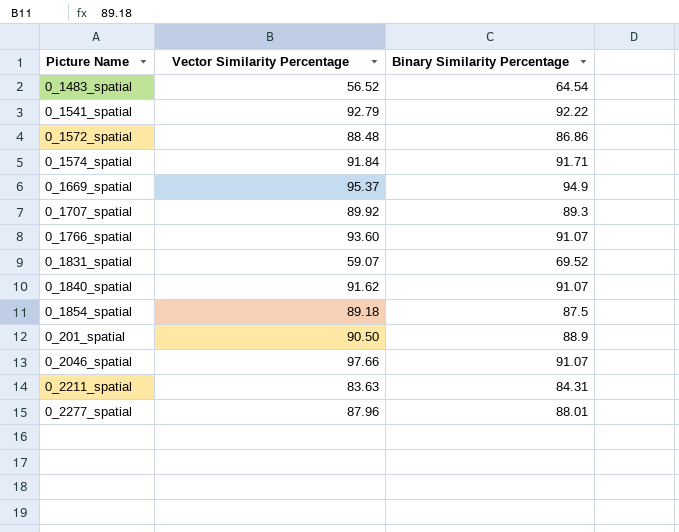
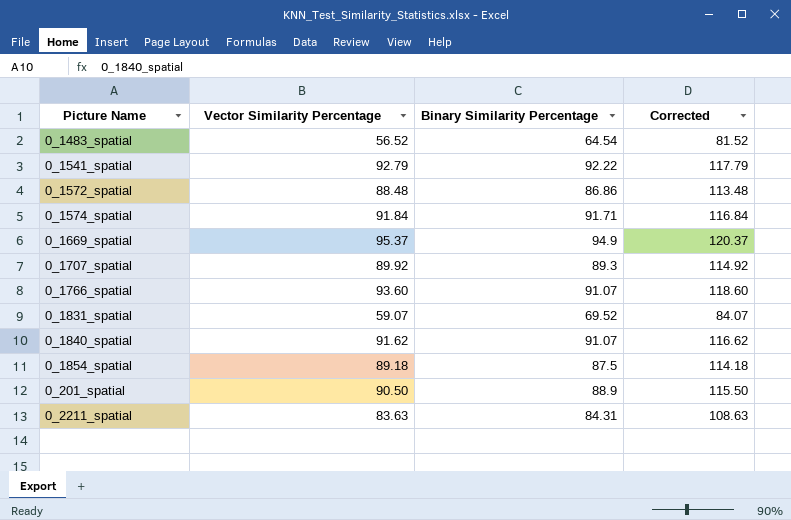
column Corrected | formula: none -> [Vector Similarity Percentage] + 25
row 0_2046_spatial: 97.66 | 91.07 -> none
row 0_2277_spatial: 87.96 | 88.01 -> none

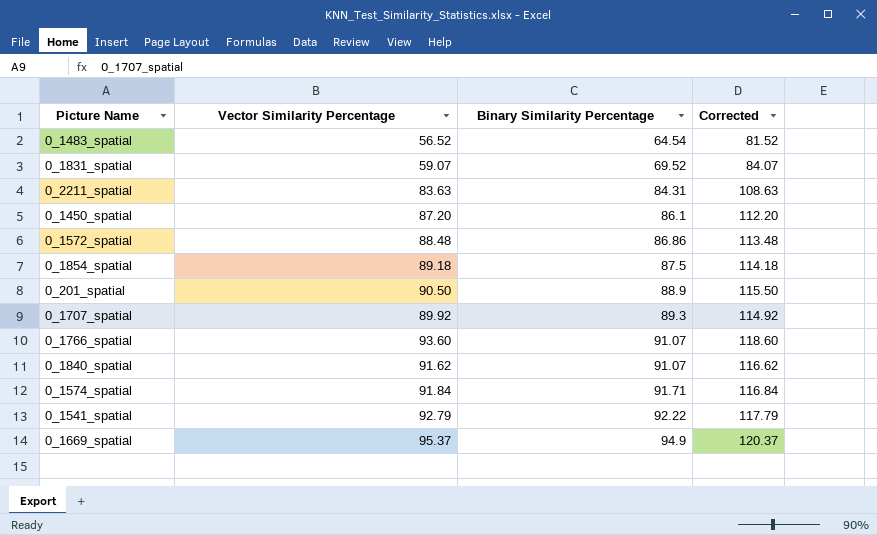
row order: none -> Binary Similarity Percentage ascending
row 0_1450_spatial: none -> 87.20 | 86.1 | 112.20

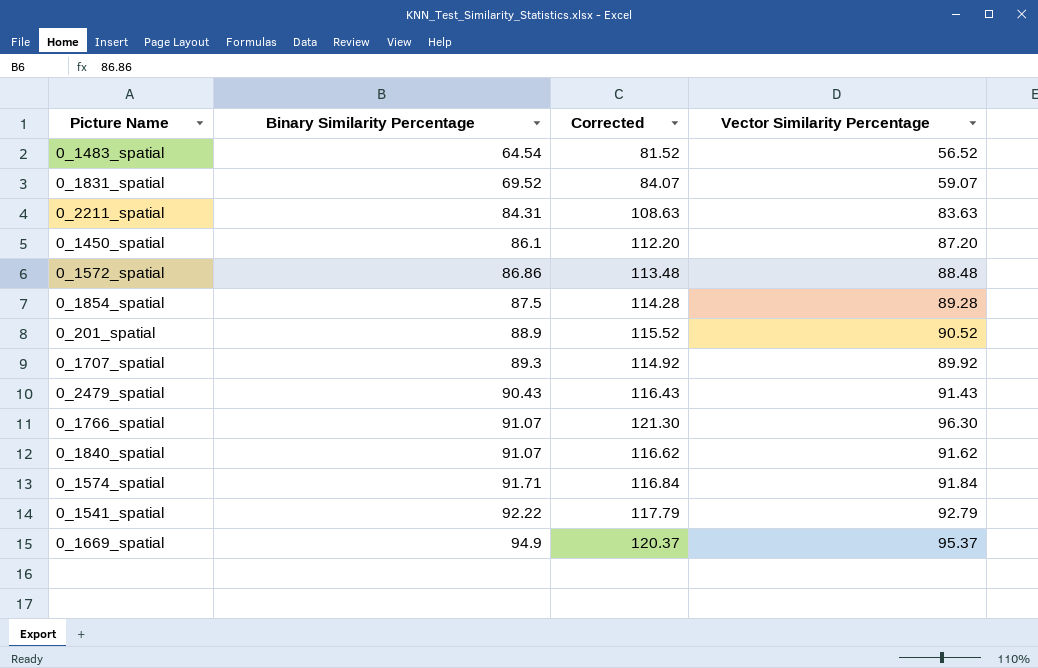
column Vector Similarity Percentage | position: 2 -> 4
0_1854_spatial | Corrected: 114.18 -> 114.28
0_1854_spatial | Vector Similarity Percentage: 89.18 -> 89.28
0_201_spatial | Corrected: 115.50 -> 115.52
0_201_spatial | Vector Similarity Percentage: 90.50 -> 90.52
row 0_2479_spatial: none -> 90.43 | 116.43 | 91.43
0_1766_spatial | Corrected: 118.60 -> 121.30
0_1766_spatial | Vector Similarity Percentage: 93.60 -> 96.30

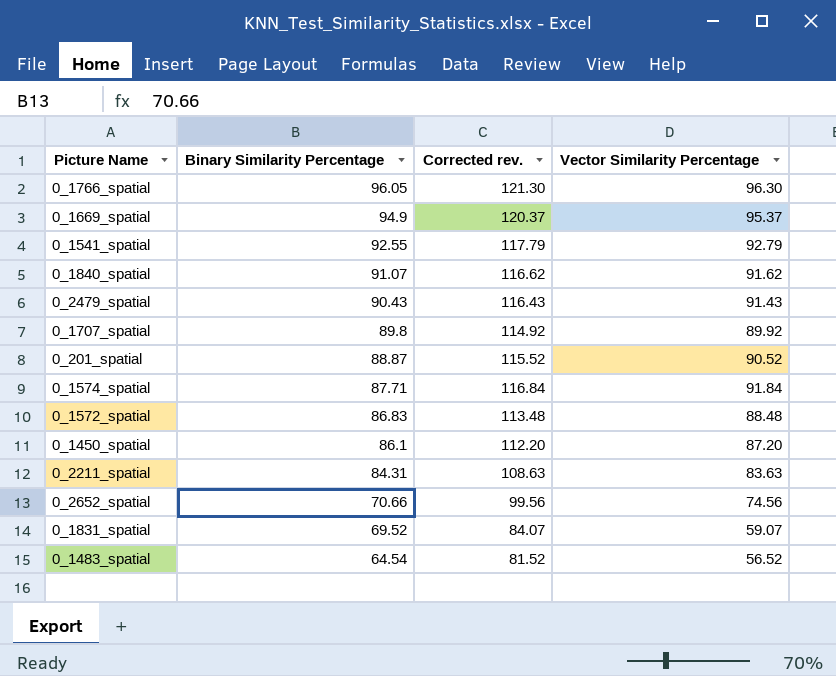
row order: Binary Similarity Percentage ascending -> Binary Similarity Percentage descending
column name: Corrected -> Corrected rev.
row 0_1854_spatial: 87.5 | 114.28 | 89.28 -> none
0_1766_spatial | Binary Similarity Percentage: 91.07 -> 96.05
0_1541_spatial | Binary Similarity Percentage: 92.22 -> 92.55
0_1707_spatial | Binary Similarity Percentage: 89.3 -> 89.8
0_201_spatial | Binary Similarity Percentage: 88.9 -> 88.87
0_1574_spatial | Binary Similarity Percentage: 91.71 -> 87.71
0_1572_spatial | Binary Similarity Percentage: 86.86 -> 86.83
row 0_2652_spatial: none -> 70.66 | 99.56 | 74.56

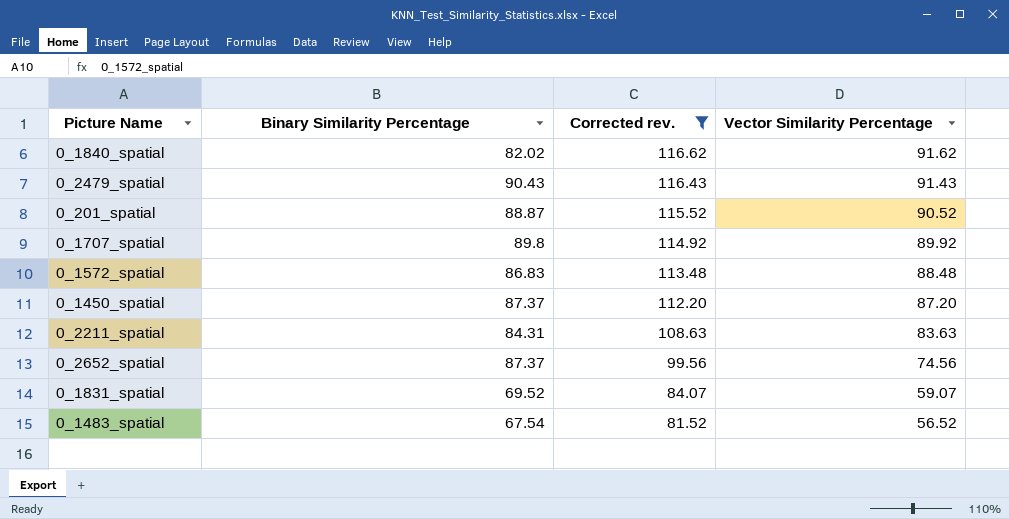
filter: none -> Corrected rev. <= 116.62
row order: Binary Similarity Percentage descending -> Corrected rev. descending
0_1840_spatial | Binary Similarity Percentage: 91.07 -> 82.02
0_1450_spatial | Binary Similarity Percentage: 86.1 -> 87.37
0_2652_spatial | Binary Similarity Percentage: 70.66 -> 87.37
0_1483_spatial | Binary Similarity Percentage: 64.54 -> 67.54

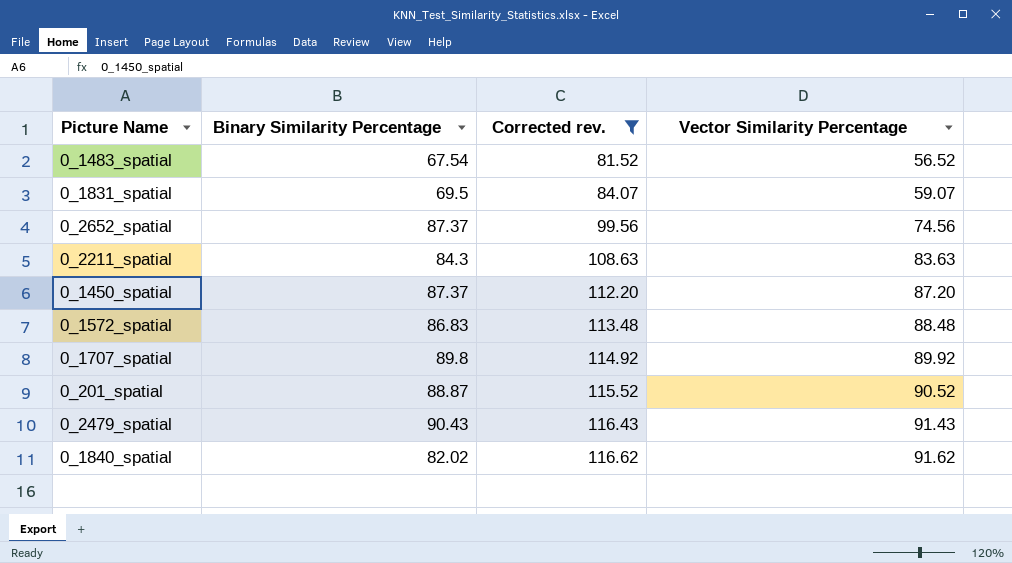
row order: Corrected rev. descending -> Corrected rev. ascending
0_1831_spatial | Binary Similarity Percentage: 69.52 -> 69.5
0_2211_spatial | Binary Similarity Percentage: 84.31 -> 84.3

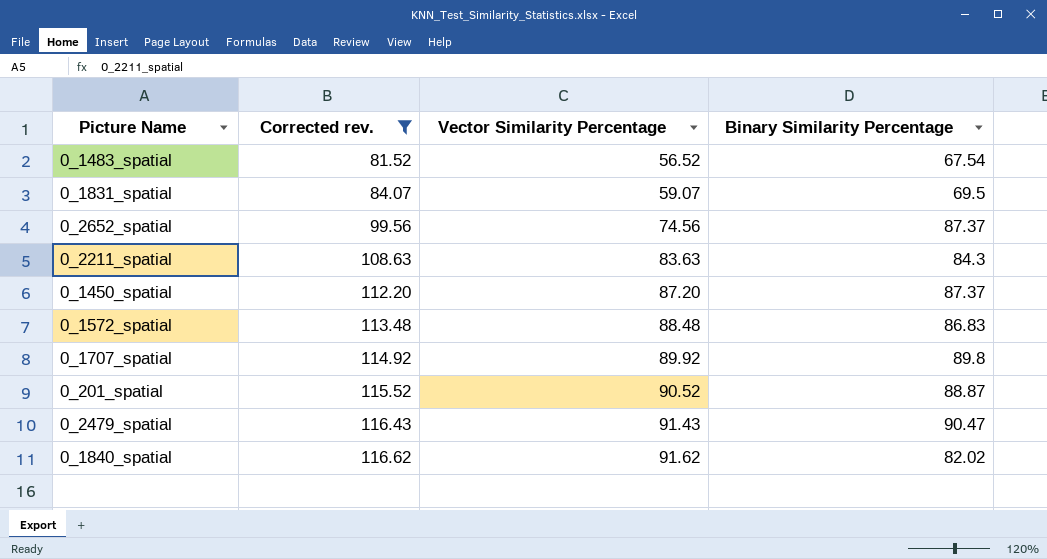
column Binary Similarity Percentage | position: 2 -> 4
0_2479_spatial | Binary Similarity Percentage: 90.43 -> 90.47

